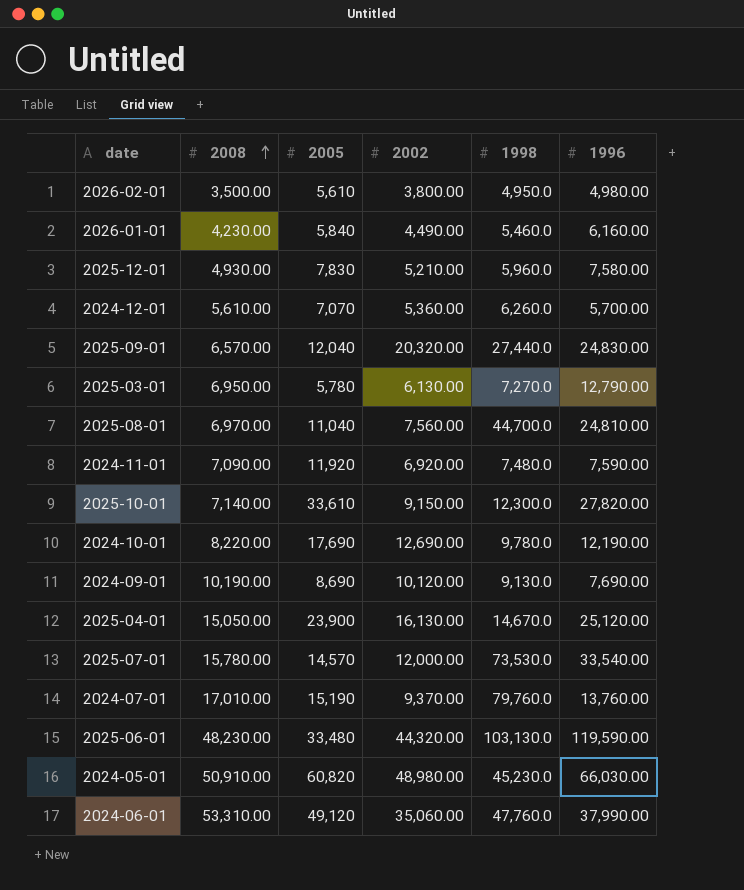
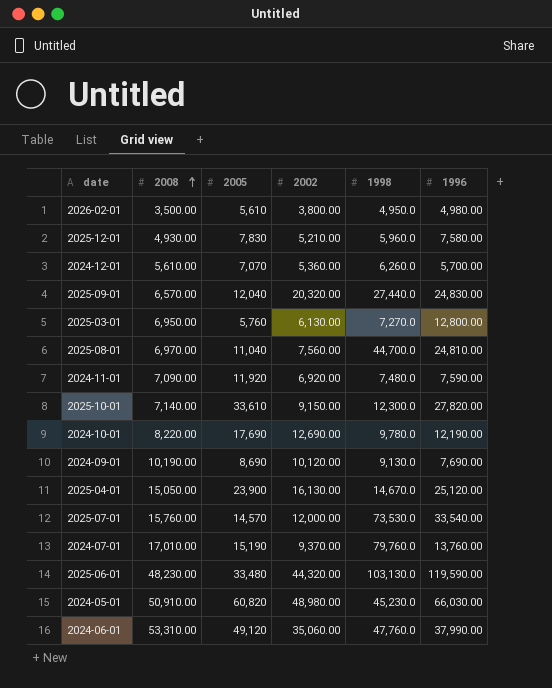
row 2026-01-01: 4,230.00 | 5,840 | 4,490.00 | 5,460.0 | 6,160.00 -> none
2025-03-01 | 2005: 5,780 -> 5,760
2025-03-01 | 1996: 12,790.00 -> 12,800.00
2025-07-01 | 2008: 15,780.00 -> 15,760.00

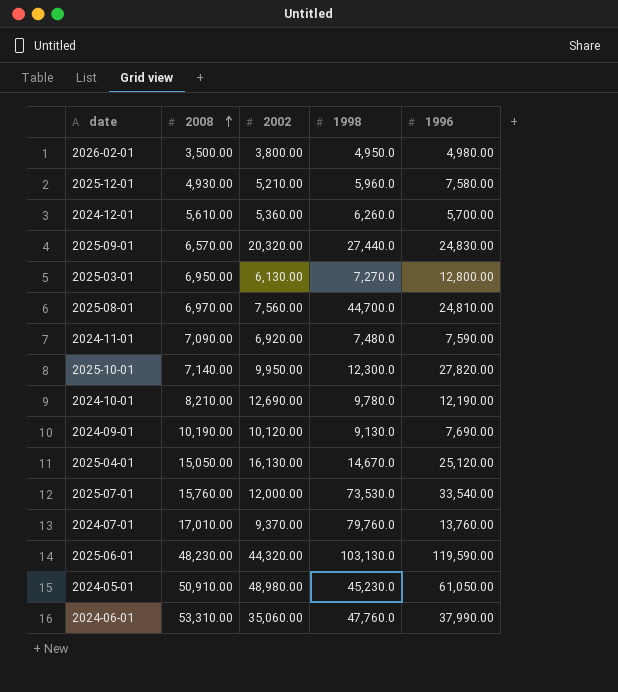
column 2005 | position: 3 -> none
2025-10-01 | 2002: 9,150.00 -> 9,950.00
2024-10-01 | 2008: 8,220.00 -> 8,210.00
2024-05-01 | 1996: 66,030.00 -> 61,050.00

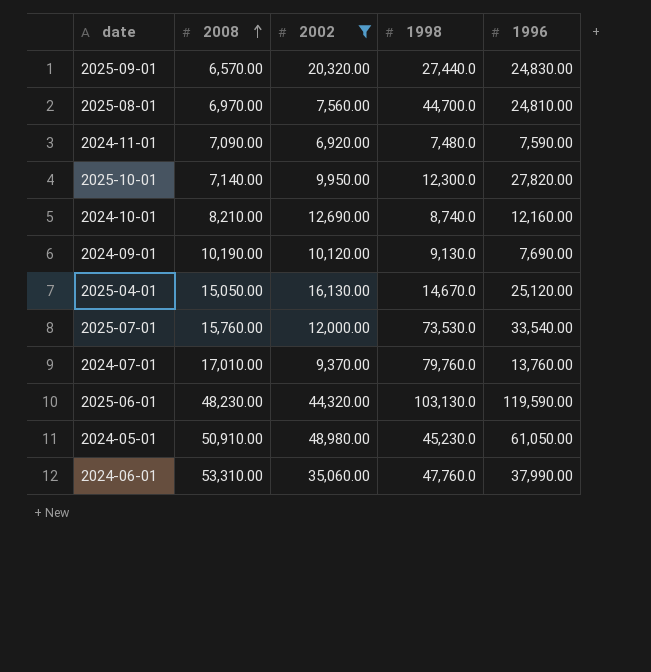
filter: none -> 2002 >= 6,920.00
2024-10-01 | 1998: 9,780.0 -> 8,740.0
2024-10-01 | 1996: 12,190.00 -> 12,160.00

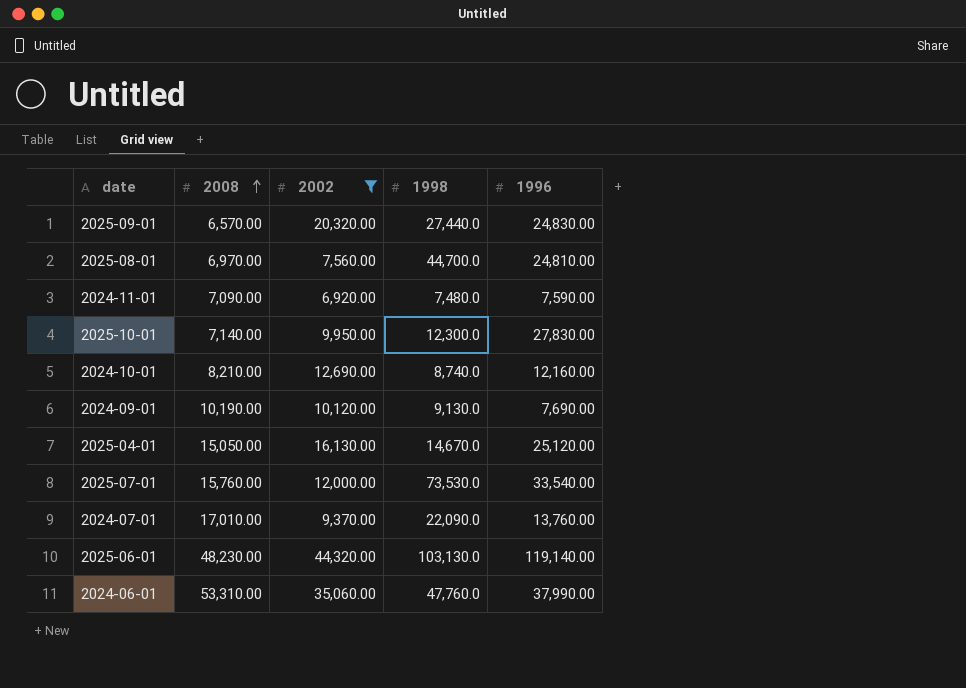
row 2024-05-01: 50,910.00 | 48,980.00 | 45,230.0 | 61,050.00 -> none
2025-10-01 | 1996: 27,820.00 -> 27,830.00
2024-07-01 | 1998: 79,760.0 -> 22,090.0
2025-06-01 | 1996: 119,590.00 -> 119,140.00

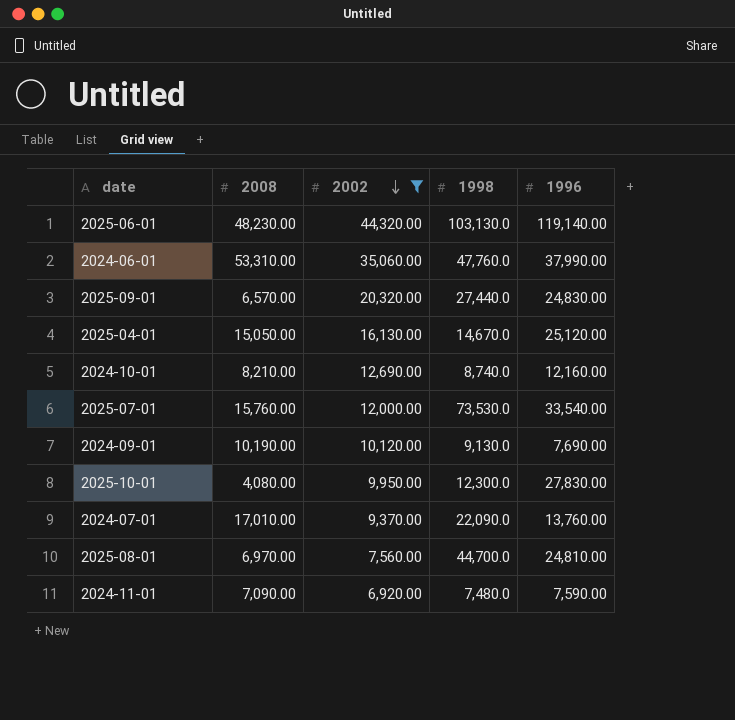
row order: 2008 ascending -> 2002 descending
2025-10-01 | 2008: 7,140.00 -> 4,080.00

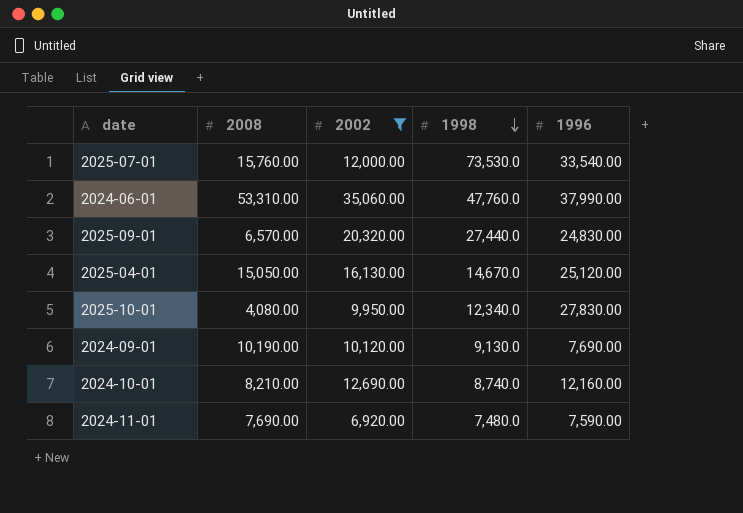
row order: 2002 descending -> 1998 descending
row 2025-06-01: 48,230.00 | 44,320.00 | 103,130.0 | 119,140.00 -> none
row 2024-07-01: 17,010.00 | 9,370.00 | 22,090.0 | 13,760.00 -> none
row 2025-08-01: 6,970.00 | 7,560.00 | 44,700.0 | 24,810.00 -> none
2025-10-01 | 1998: 12,300.0 -> 12,340.0
2024-11-01 | 2008: 7,090.00 -> 7,690.00

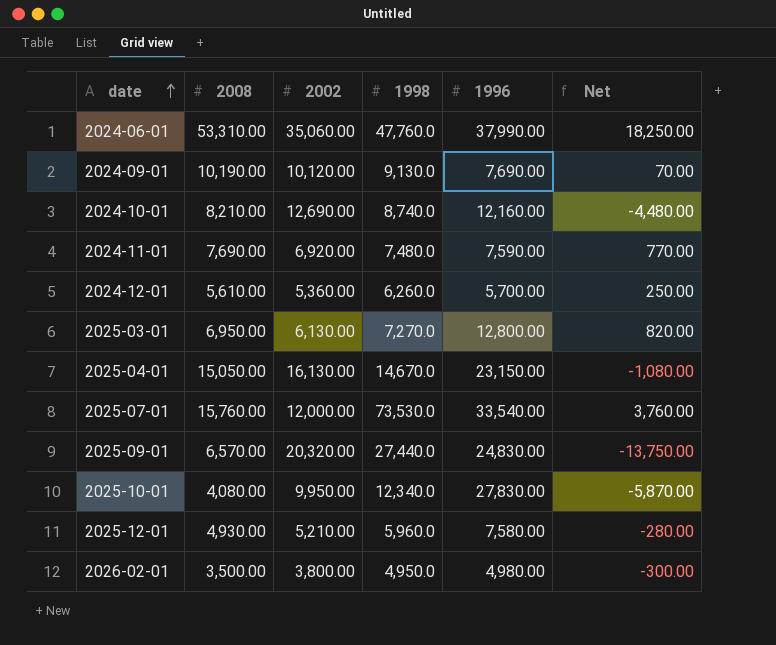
filter: 2002 >= 6,920.00 -> none
row order: 1998 descending -> date ascending
column Net | formula: none -> [2008] - [2002]
2025-04-01 | 1996: 25,120.00 -> 23,150.00

